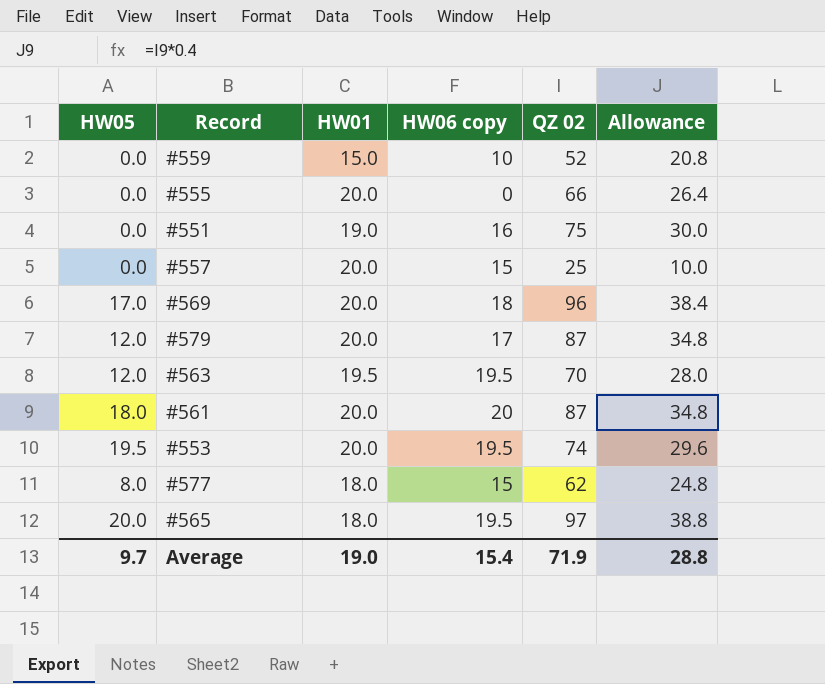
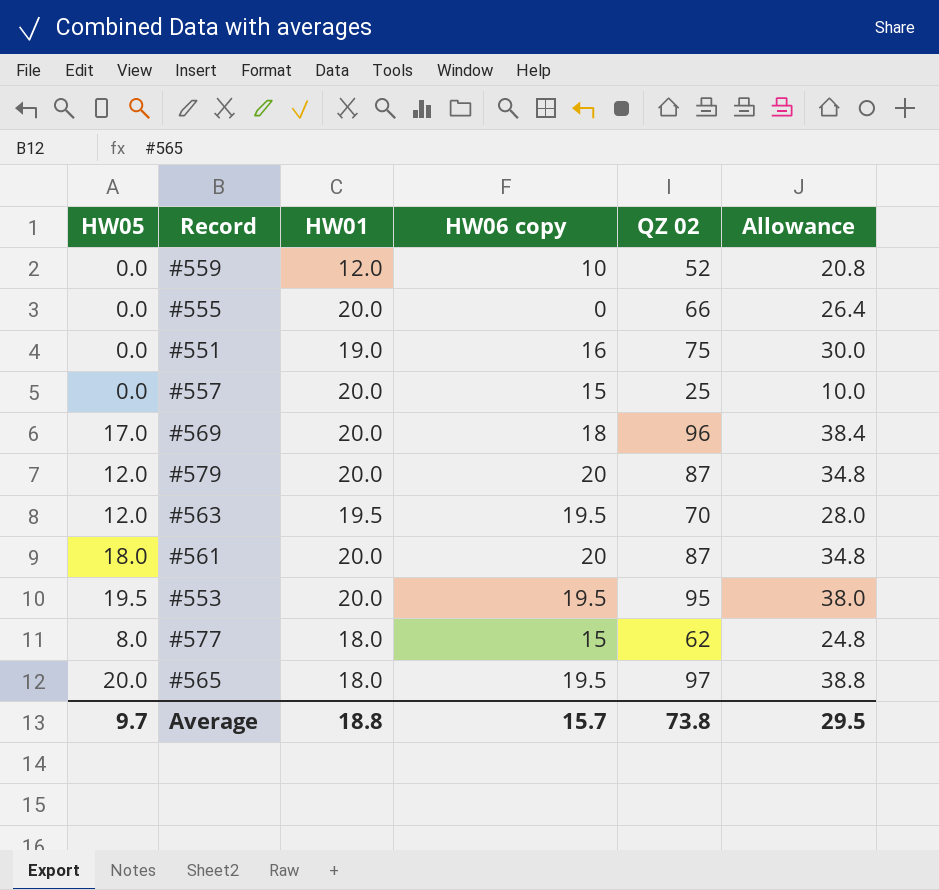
#559 | HW01: 15.0 -> 12.0
#579 | HW06 copy: 17 -> 20
#553 | QZ 02: 74 -> 95
#553 | Allowance: 29.6 -> 38.0
Average | HW01: 19.0 -> 18.8
Average | HW06 copy: 15.4 -> 15.7
Average | QZ 02: 71.9 -> 73.8
Average | Allowance: 28.8 -> 29.5

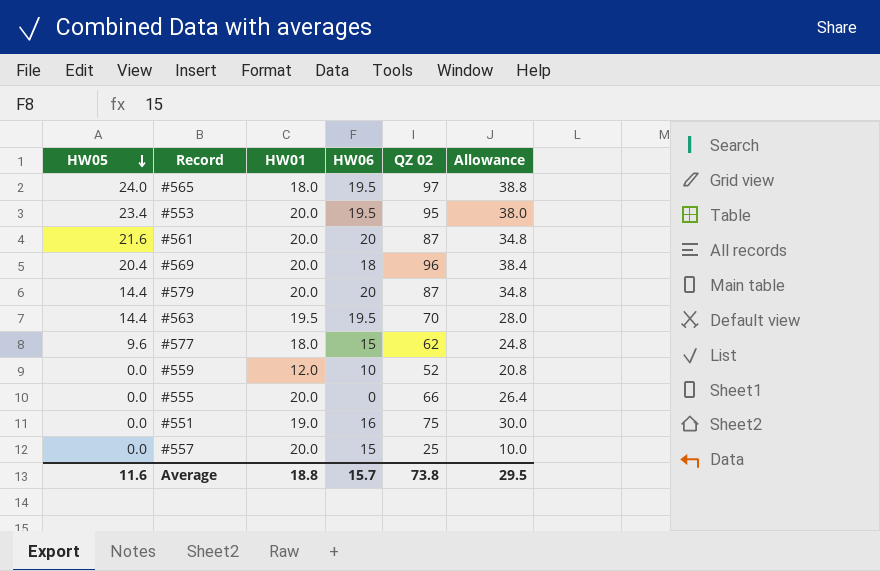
row order: none -> HW05 descending
column name: HW06 copy -> HW06
#565 | HW05: 20.0 -> 24.0
#553 | HW05: 19.5 -> 23.4
#561 | HW05: 18.0 -> 21.6
#569 | HW05: 17.0 -> 20.4
#579 | HW05: 12.0 -> 14.4
#563 | HW05: 12.0 -> 14.4
#577 | HW05: 8.0 -> 9.6
Average | HW05: 9.7 -> 11.6

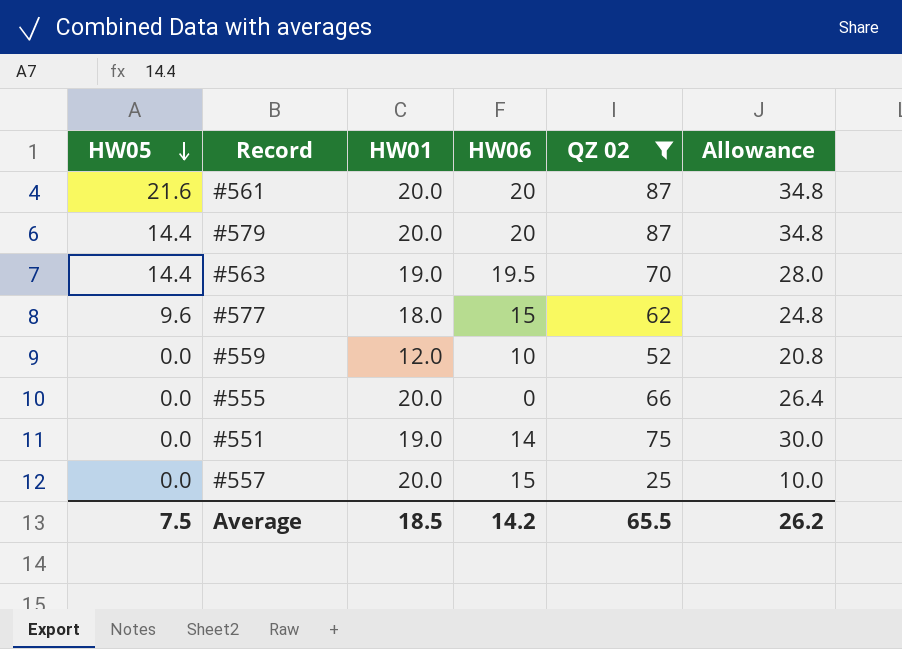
filter: none -> QZ 02 <= 87
#563 | HW01: 19.5 -> 19.0
#551 | HW06: 16 -> 14
Average | HW05: 11.6 -> 7.5
Average | HW01: 18.8 -> 18.5
Average | HW06: 15.7 -> 14.2
Average | QZ 02: 73.8 -> 65.5
Average | Allowance: 29.5 -> 26.2

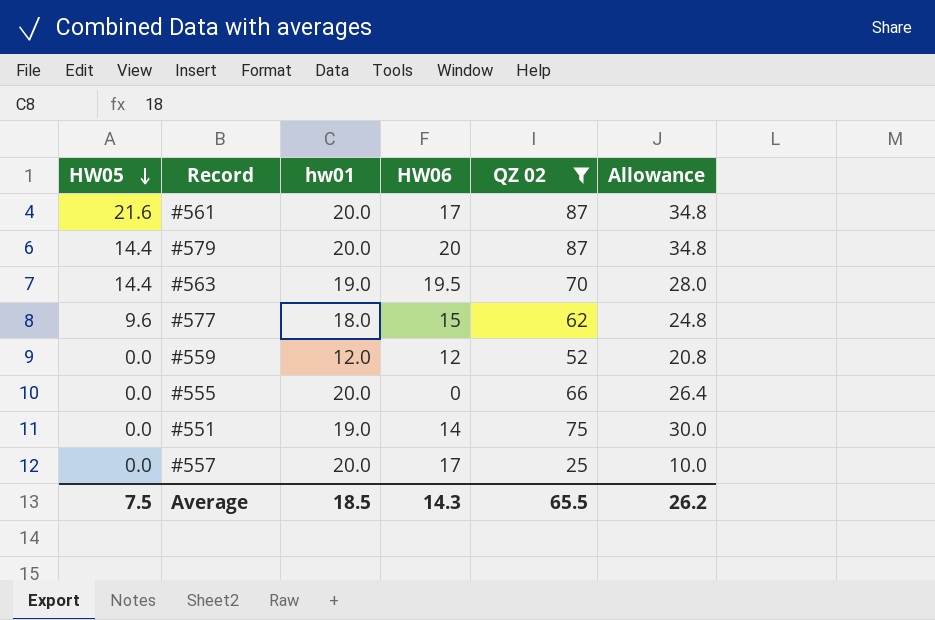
column name: HW01 -> hw01
#561 | HW06: 20 -> 17
#559 | HW06: 10 -> 12
#557 | HW06: 15 -> 17
Average | HW06: 14.2 -> 14.3

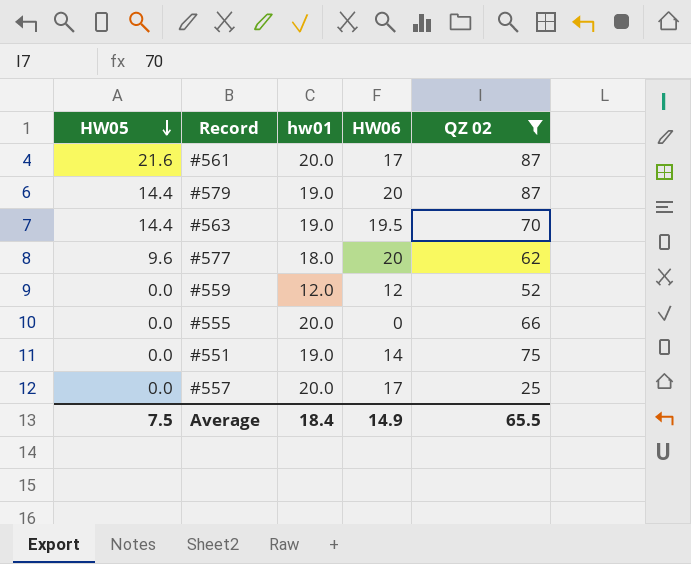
column Allowance | formula: [QZ 02] * 0.4 -> none
#579 | hw01: 20.0 -> 19.0
#577 | HW06: 15 -> 20
Average | hw01: 18.5 -> 18.4
Average | HW06: 14.3 -> 14.9

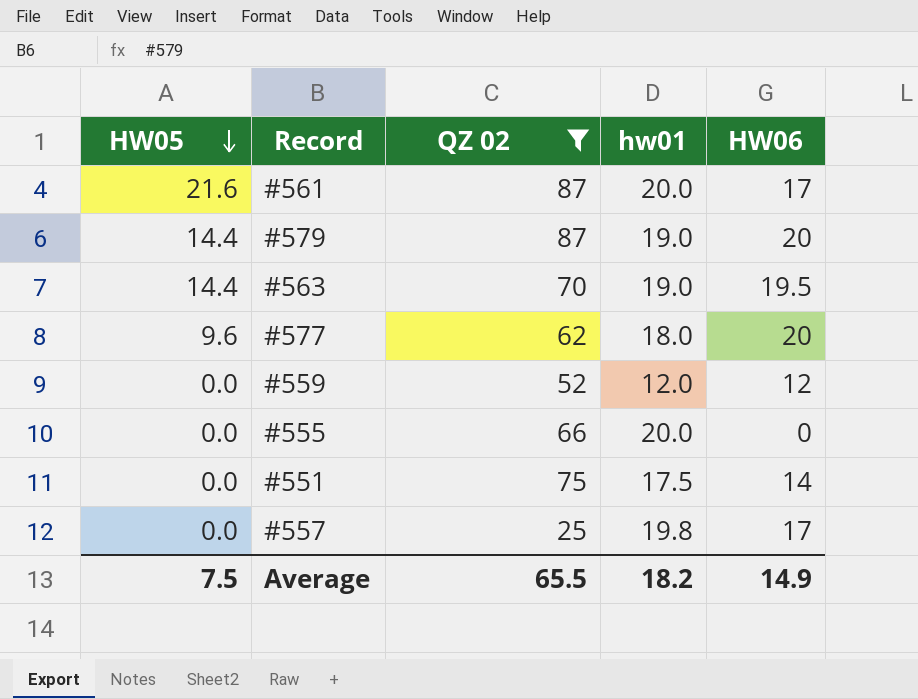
column QZ 02 | position: 5 -> 3
#551 | hw01: 19.0 -> 17.5
#557 | hw01: 20.0 -> 19.8
Average | hw01: 18.4 -> 18.2

